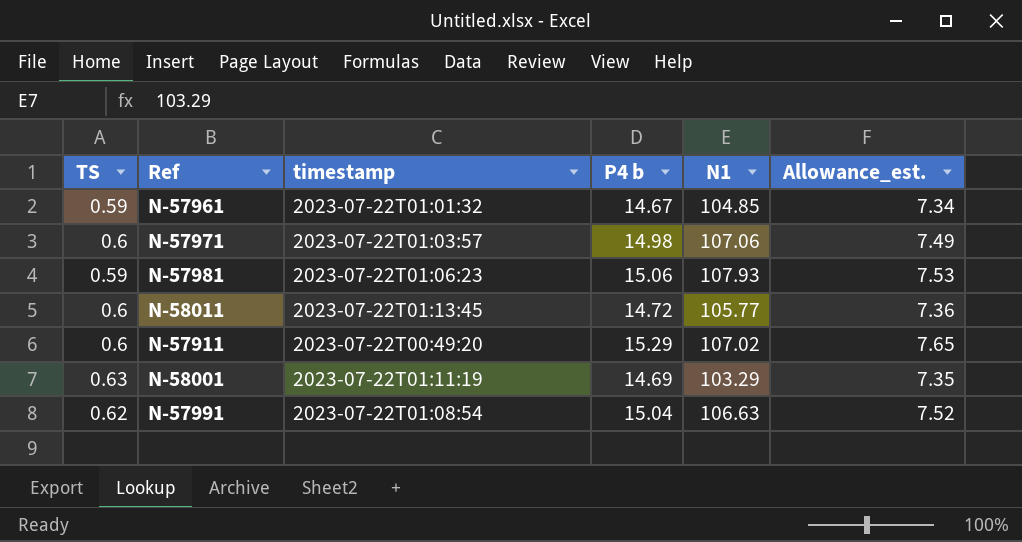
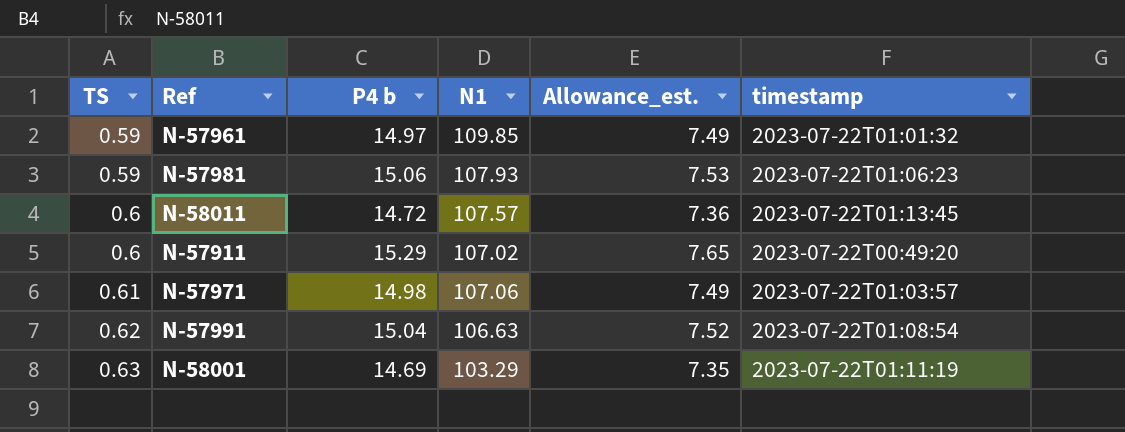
row order: none -> TS ascending
column timestamp | position: 3 -> 6
N-57961 | P4 b: 14.67 -> 14.97
N-57961 | N1: 104.85 -> 109.85
N-57961 | Allowance_est.: 7.34 -> 7.49
N-58011 | N1: 105.77 -> 107.57
N-57971 | TS: 0.6 -> 0.61

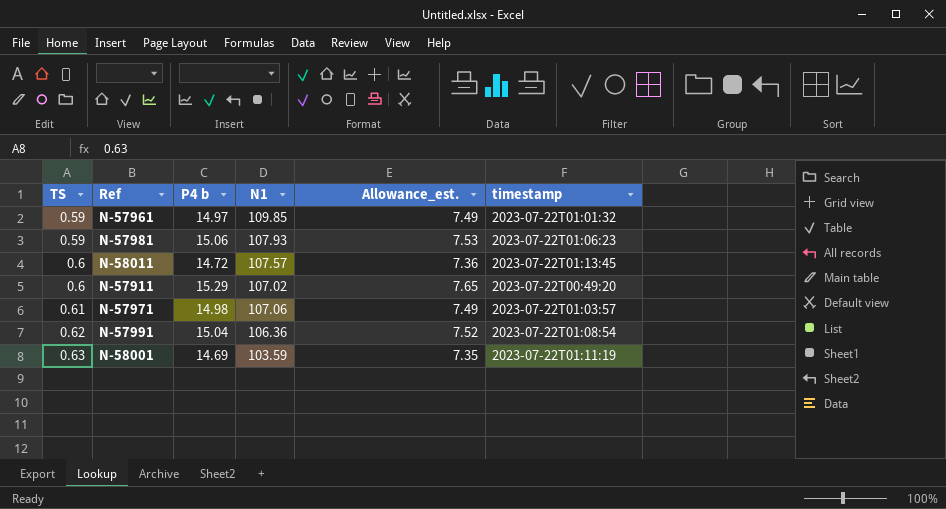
N-57991 | N1: 106.63 -> 106.36
N-58001 | N1: 103.29 -> 103.59

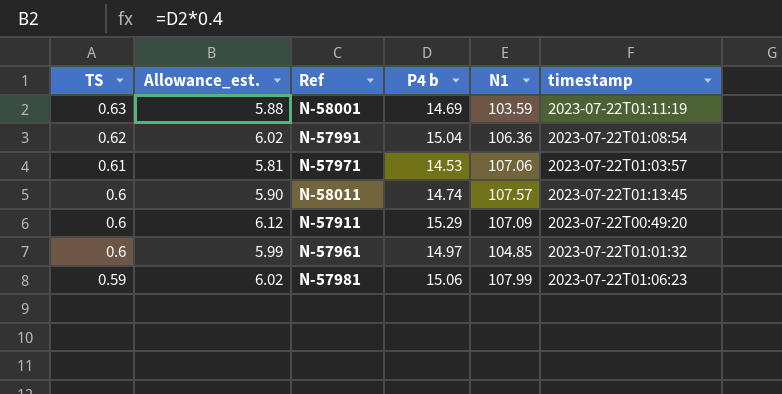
row order: TS ascending -> TS descending
column Allowance_est. | formula: [P4 b] * 0.5 -> [P4 b] * 0.4
column Allowance_est. | position: 5 -> 2
N-57971 | P4 b: 14.98 -> 14.53
N-58011 | P4 b: 14.72 -> 14.74
N-57911 | N1: 107.02 -> 107.09
N-57961 | TS: 0.59 -> 0.6
N-57961 | N1: 109.85 -> 104.85
N-57981 | N1: 107.93 -> 107.99

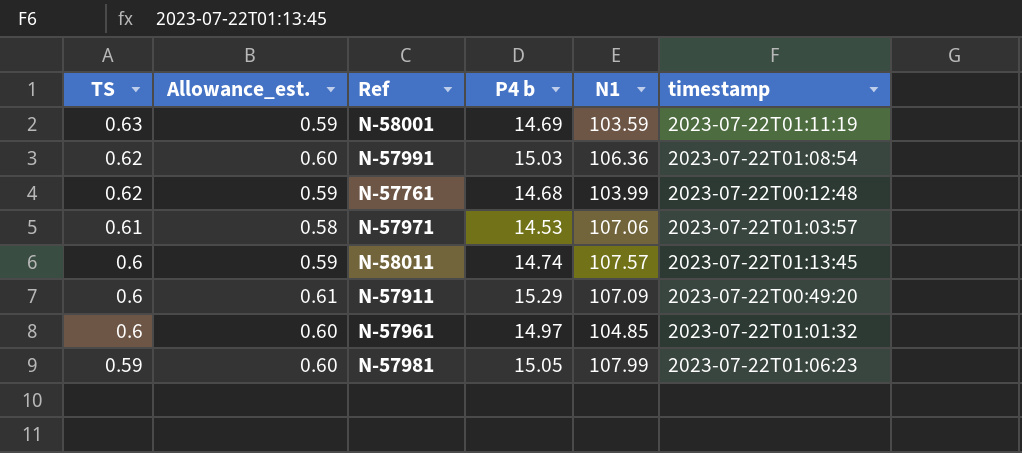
column Allowance_est. | formula: [P4 b] * 0.4 -> [P4 b] * 0.04
N-57991 | P4 b: 15.04 -> 15.03
row N-57761: none -> 0.62 | 0.59 | 14.68 | 103.99 | 2023-07-22T00:12:48
N-57981 | P4 b: 15.06 -> 15.05

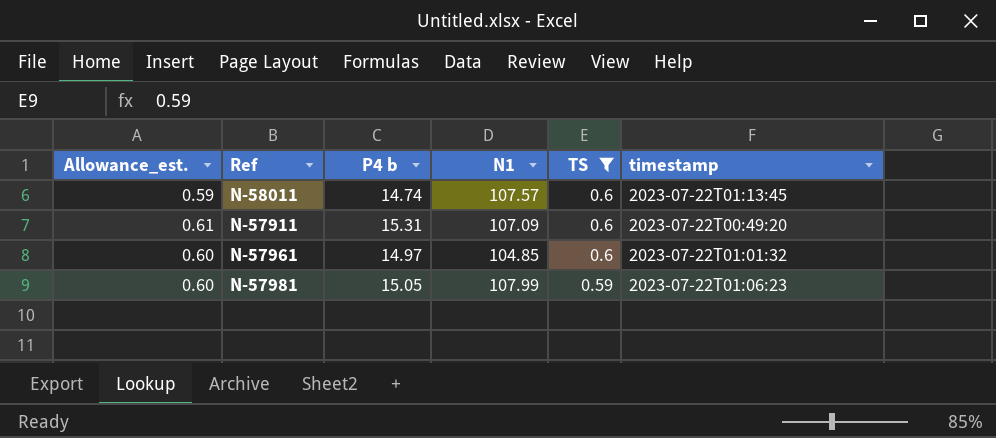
filter: none -> TS <= 0.6
column TS | position: 1 -> 5
N-57911 | P4 b: 15.29 -> 15.31

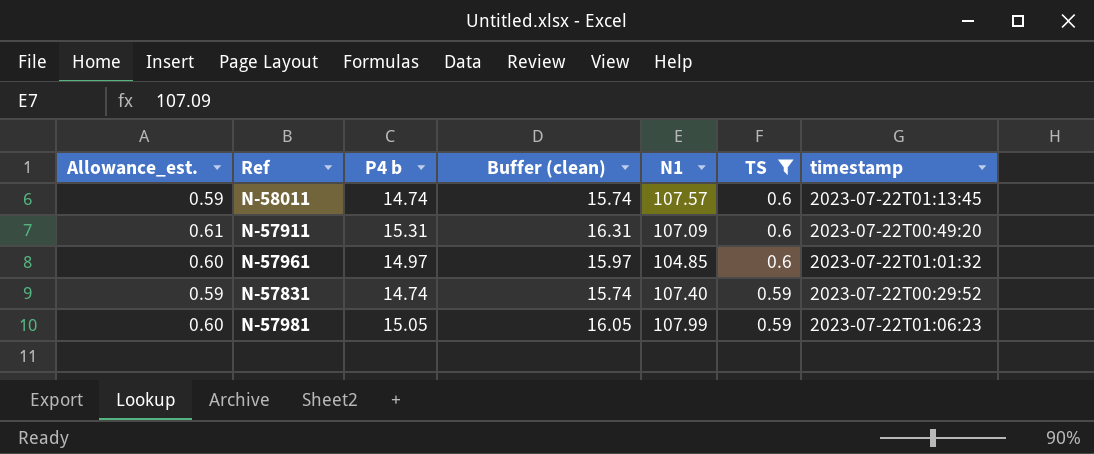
column Buffer (clean) | formula: none -> [P4 b] + 1
row N-57831: none -> 0.59 | 14.74 | 15.74 | 107.40 | 0.59 | 2023-07-22T00:29:52

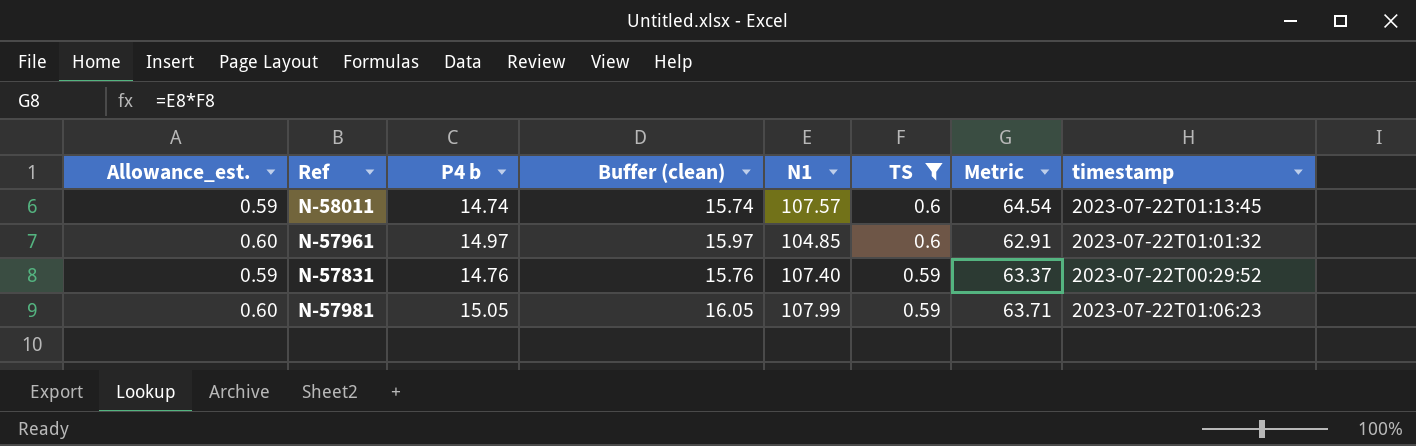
column Metric | formula: none -> [N1] * [TS]
row N-57911: 0.61 | 15.31 | 16.31 | 107.09 | 0.6 | 2023-07-22T00:49:20 -> none
N-57831 | P4 b: 14.74 -> 14.76
N-57831 | Buffer (clean): 15.74 -> 15.76

